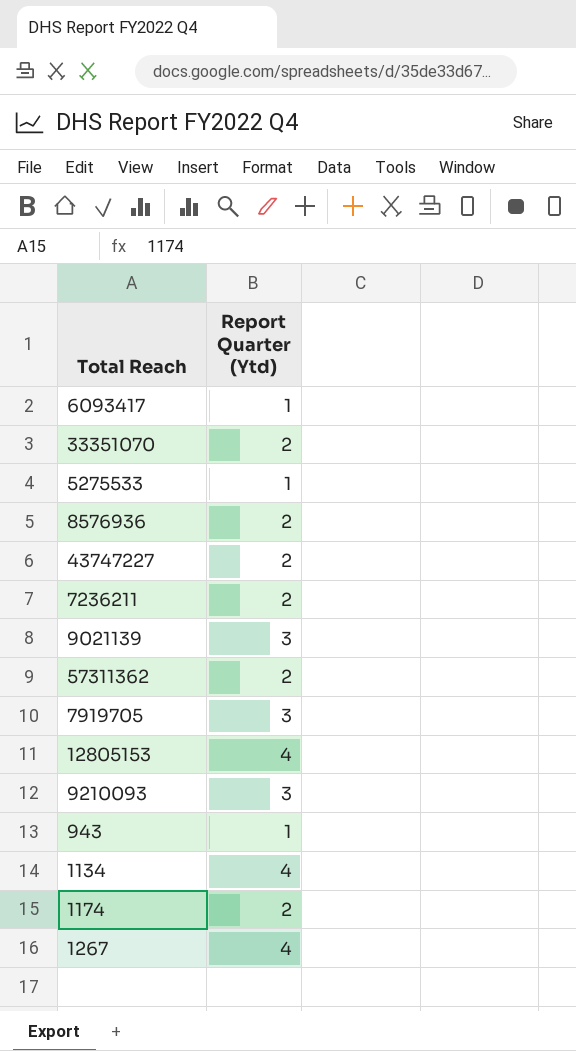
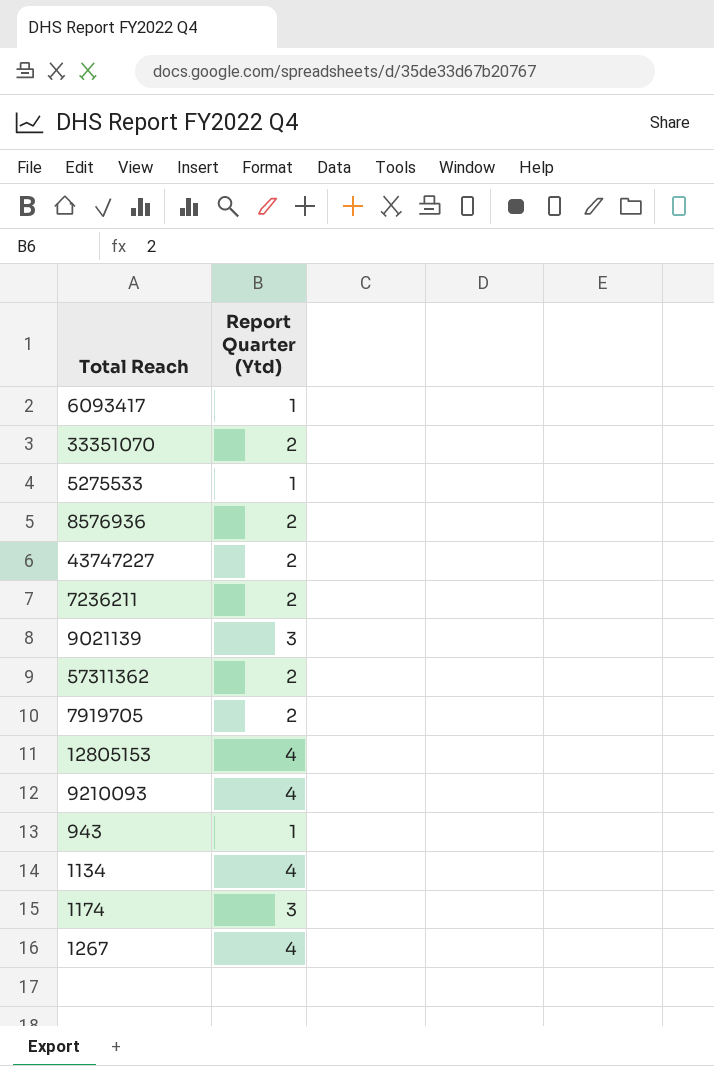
7919705 | Report Quarter (Ytd): 3 -> 2
9210093 | Report Quarter (Ytd): 3 -> 4
1174 | Report Quarter (Ytd): 2 -> 3

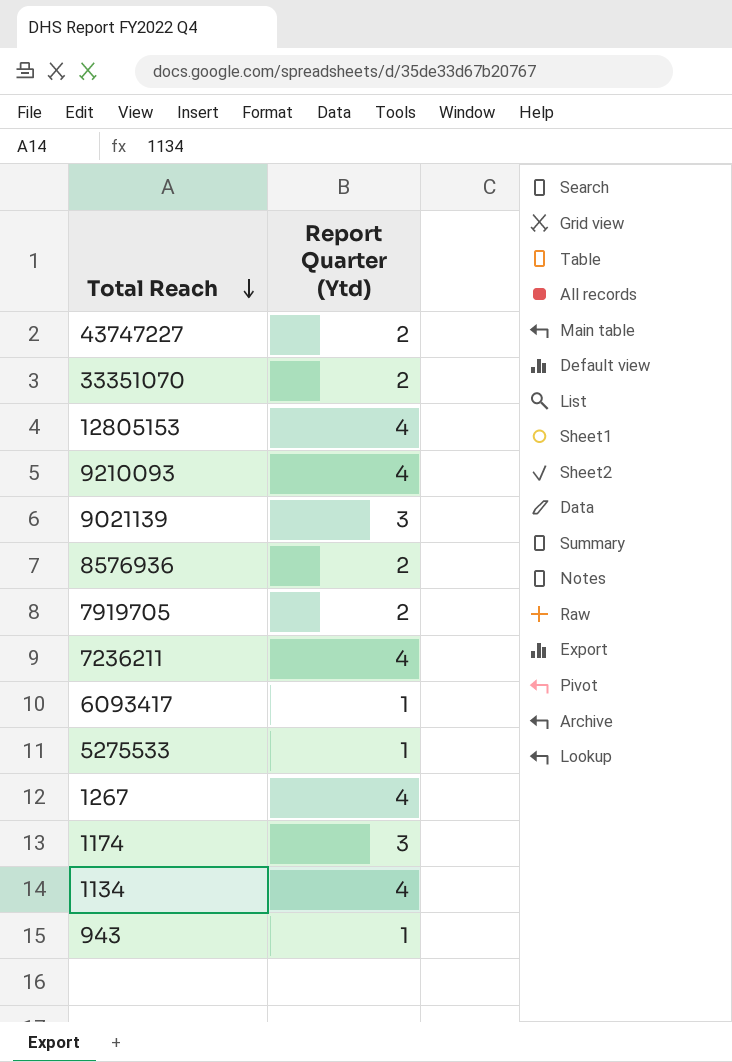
row order: none -> Total Reach descending
row 57311362: 2 -> none
7236211 | Report Quarter (Ytd): 2 -> 4

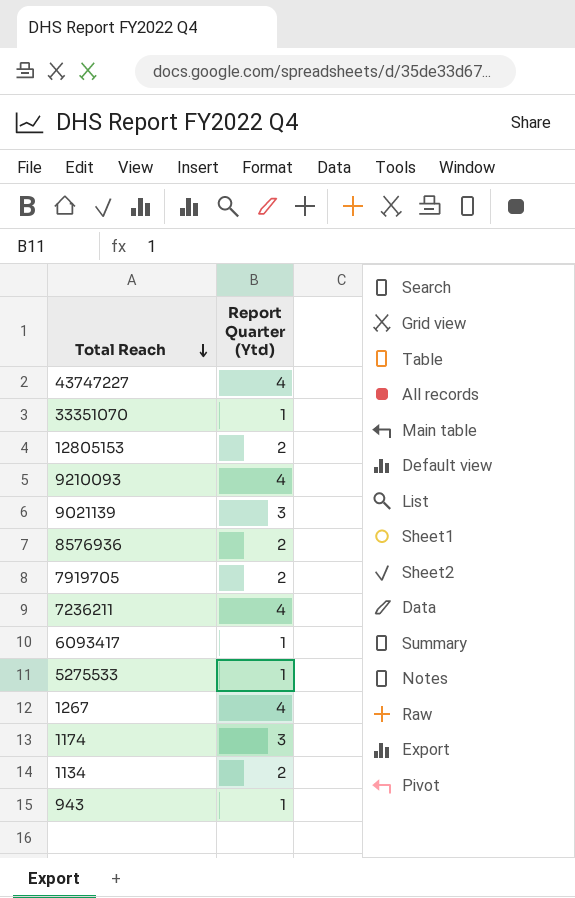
43747227 | Report Quarter (Ytd): 2 -> 4
33351070 | Report Quarter (Ytd): 2 -> 1
12805153 | Report Quarter (Ytd): 4 -> 2
1134 | Report Quarter (Ytd): 4 -> 2

